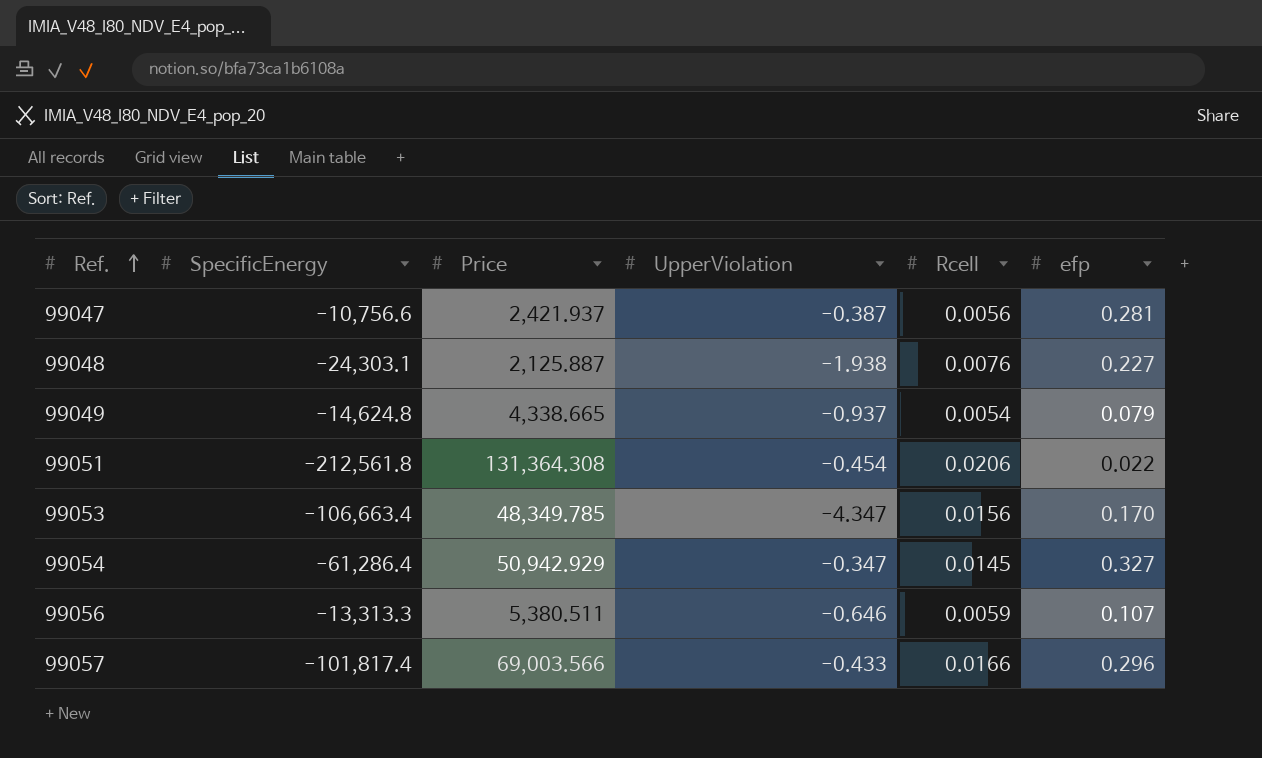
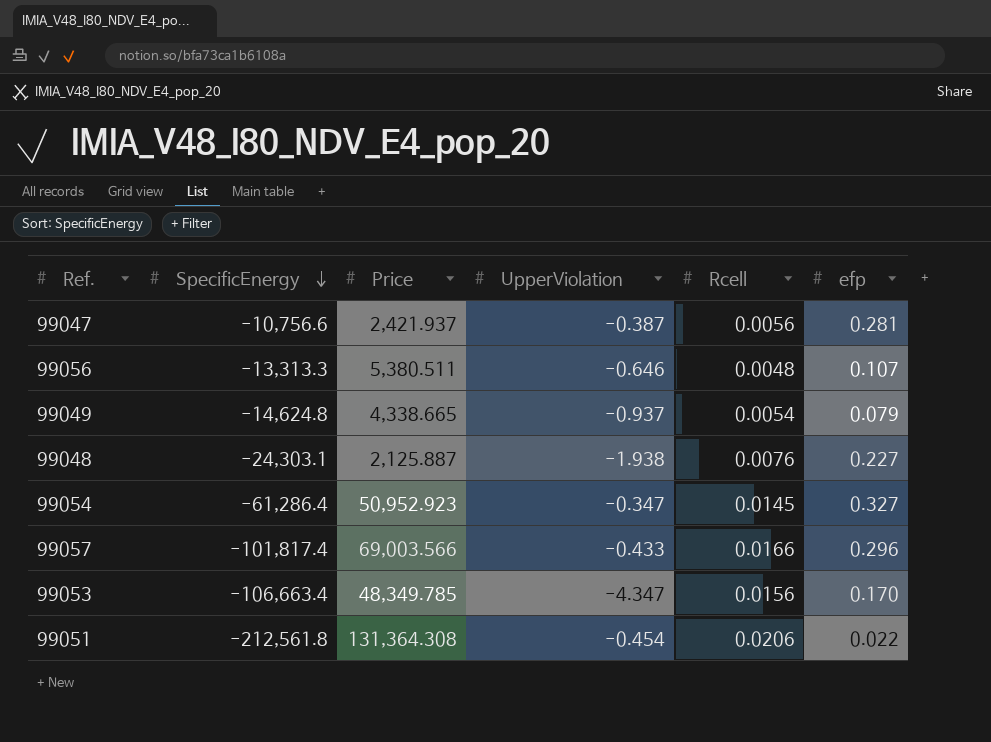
row order: Ref. ascending -> SpecificEnergy descending
99056 | Rcell: 0.0059 -> 0.0048
99054 | Price: 50,942.929 -> 50,952.923

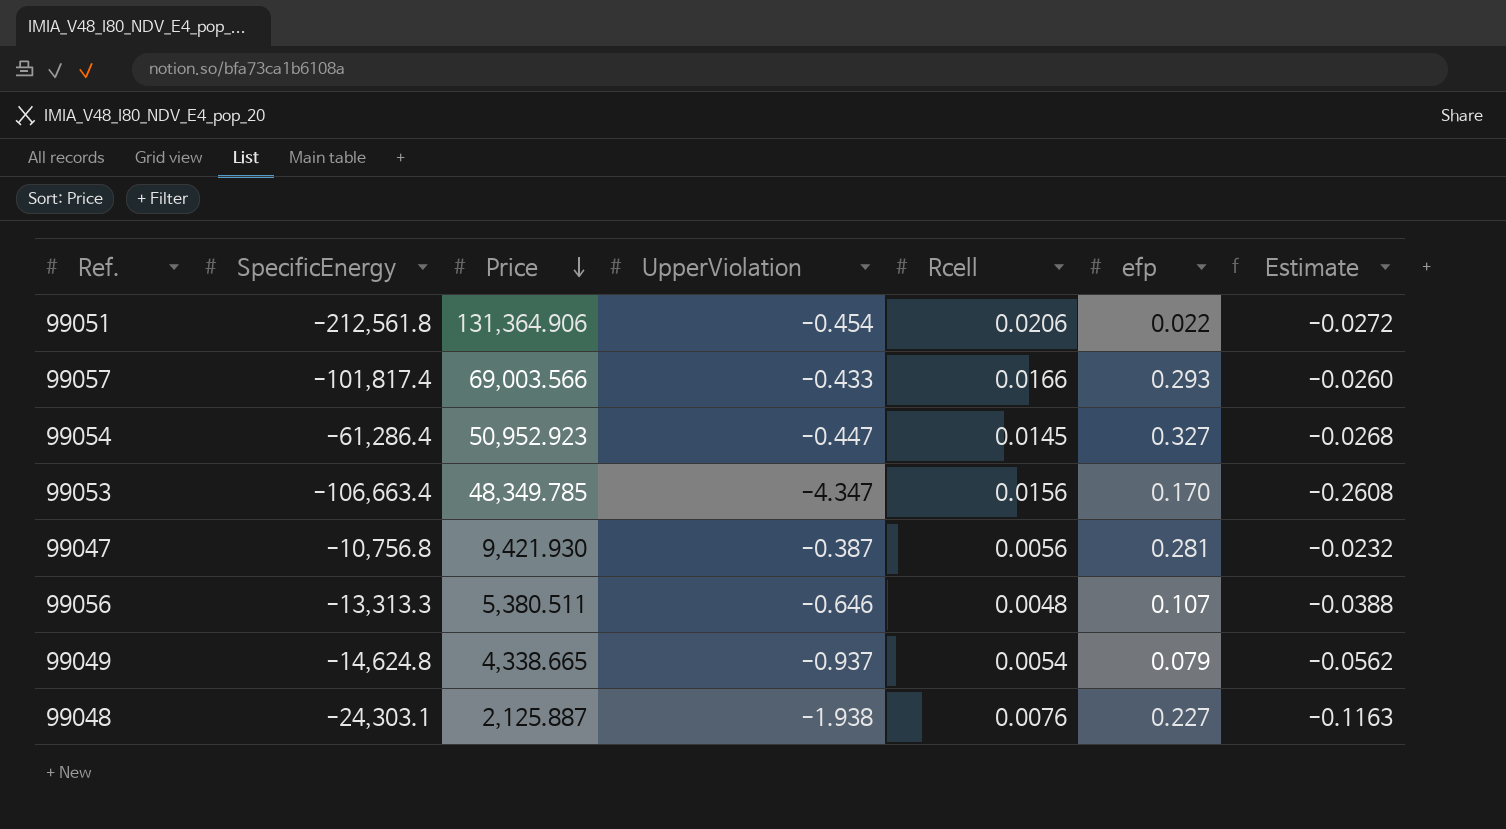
row order: SpecificEnergy descending -> Price descending
column Estimate | formula: none -> [UpperViolation] * 0.06
99051 | Price: 131,364.308 -> 131,364.906
99057 | efp: 0.296 -> 0.293
99054 | UpperViolation: -0.347 -> -0.447
99047 | SpecificEnergy: -10,756.6 -> -10,756.8
99047 | Price: 2,421.937 -> 9,421.930

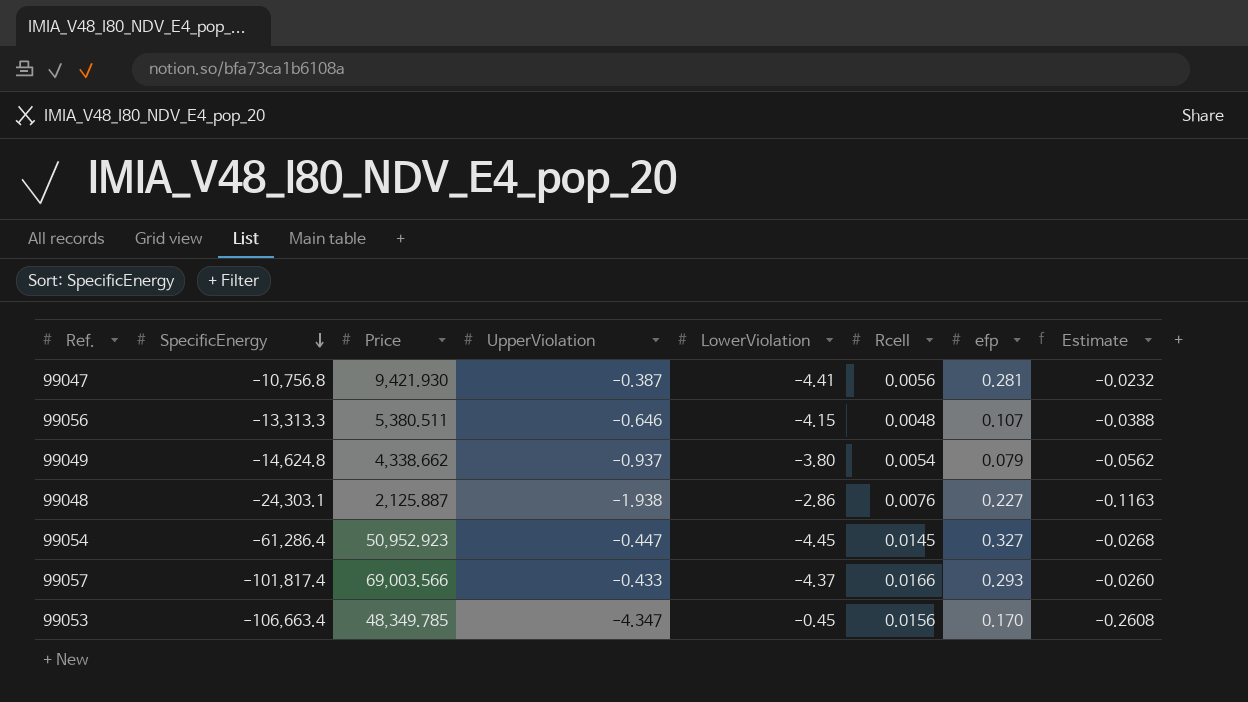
row order: Price descending -> SpecificEnergy descending
column LowerViolation | position: none -> 5
row 99051: -212,561.8 | 131,364.906 | -0.454 | 0.0206 | 0.022 | -0.0272 -> none
99049 | Price: 4,338.665 -> 4,338.662

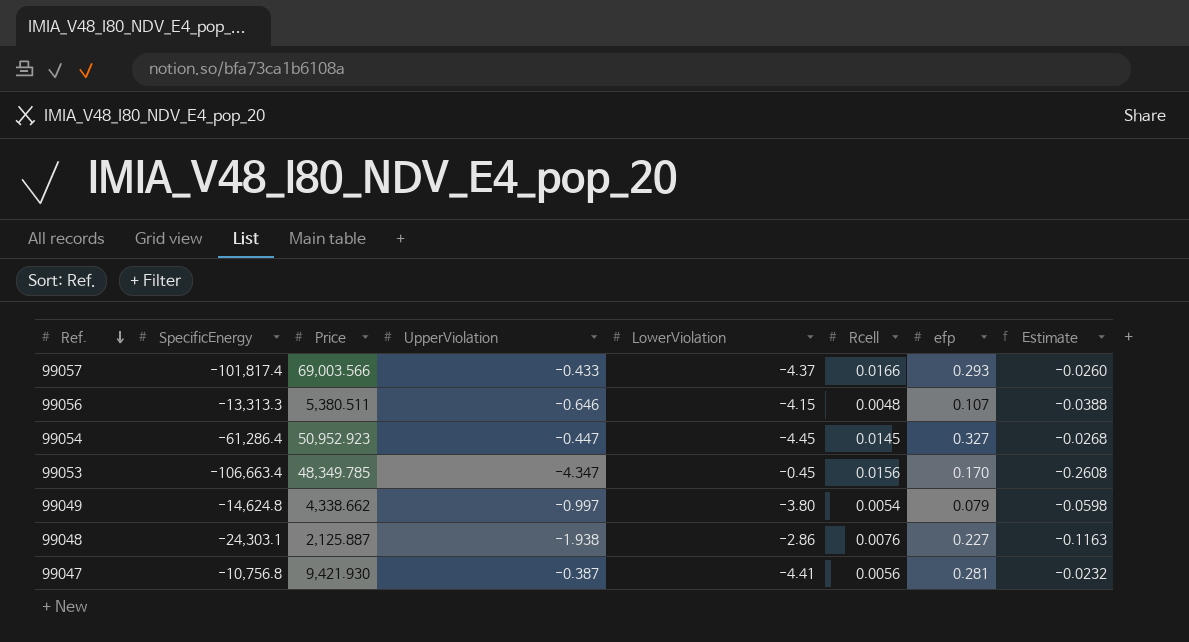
row order: SpecificEnergy descending -> Ref. descending
99049 | UpperViolation: -0.937 -> -0.997
99049 | Estimate: -0.0562 -> -0.0598

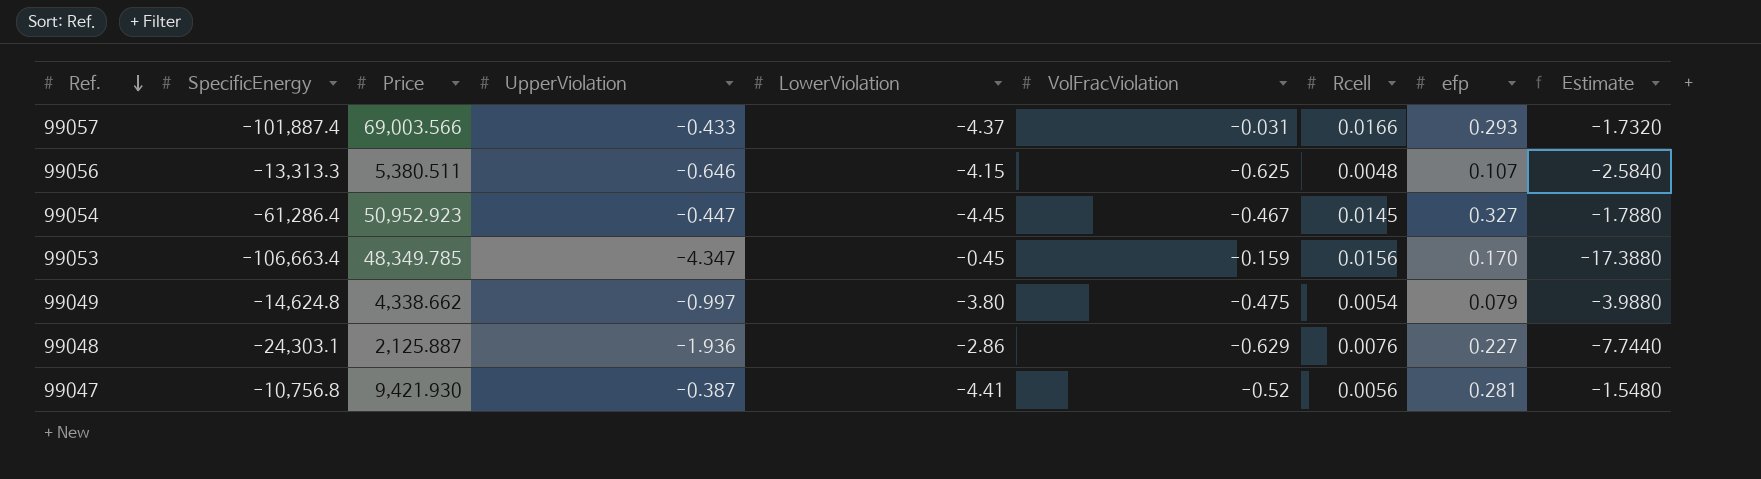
column VolFracViolation | position: none -> 6
column Estimate | formula: [UpperViolation] * 0.06 -> [UpperViolation] * 4
99057 | SpecificEnergy: -101,817.4 -> -101,887.4
99048 | UpperViolation: -1.938 -> -1.936

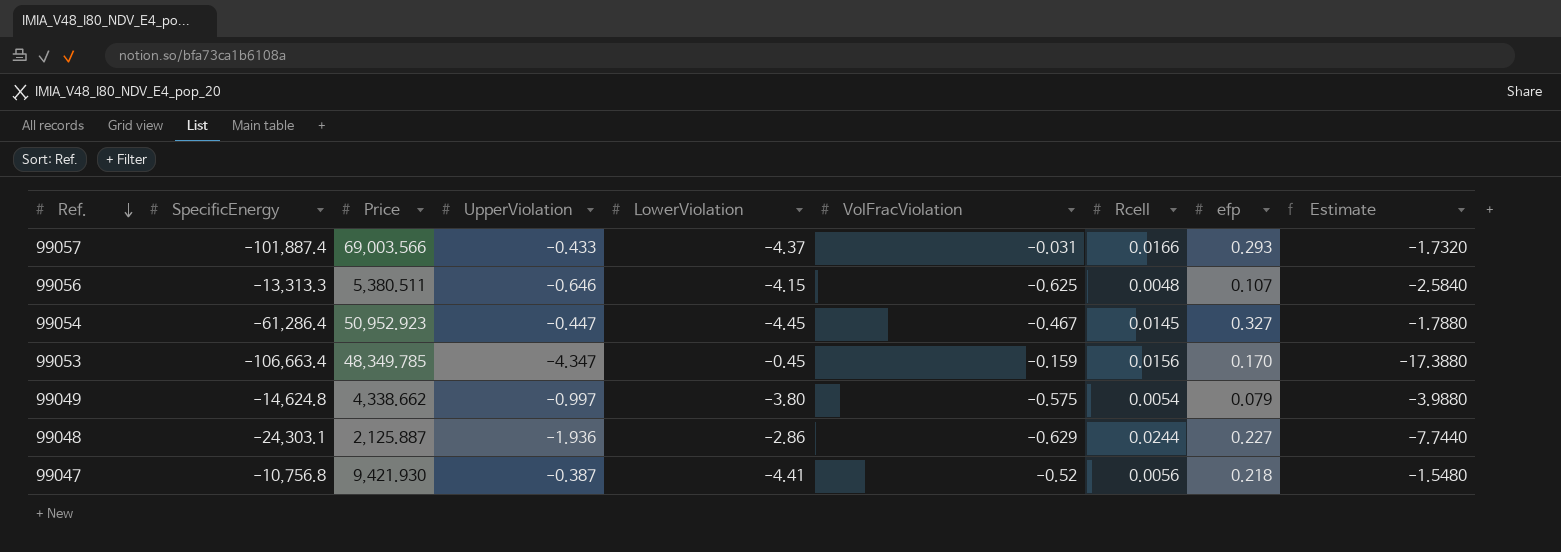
99049 | VolFracViolation: -0.475 -> -0.575
99048 | Rcell: 0.0076 -> 0.0244
99047 | efp: 0.281 -> 0.218

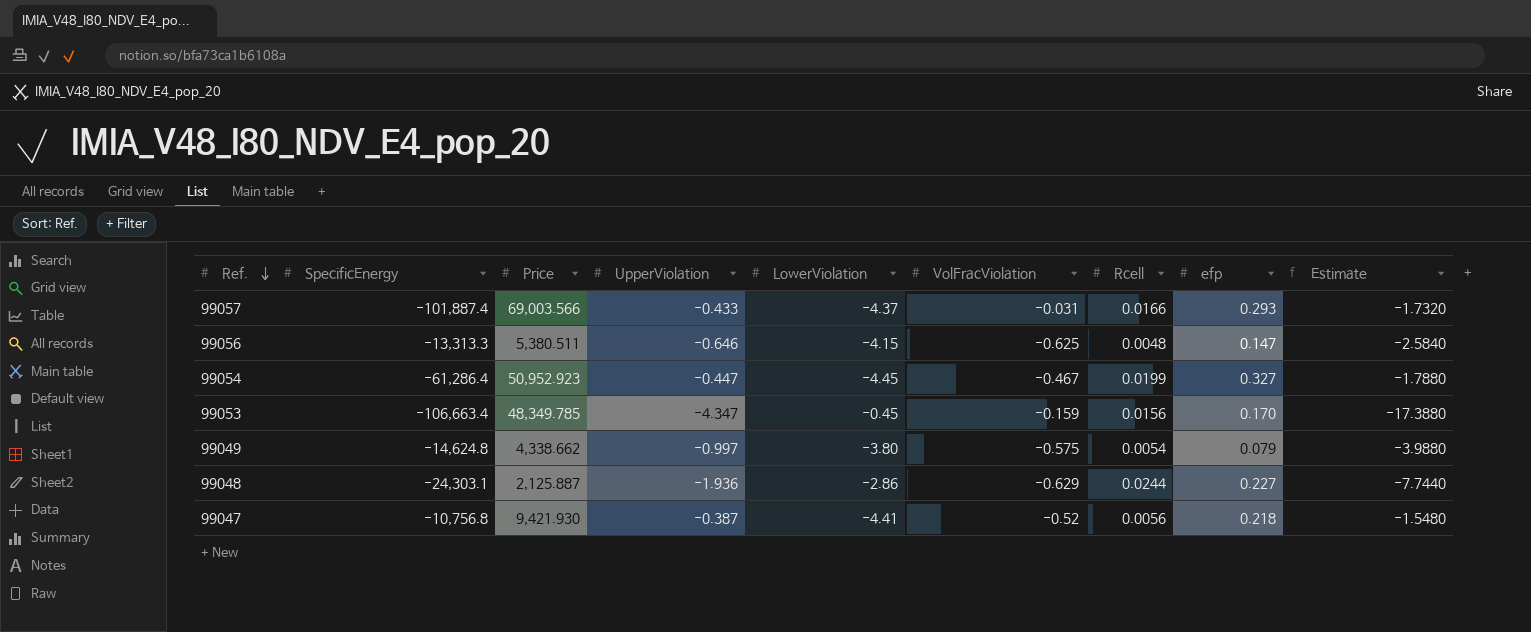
99056 | efp: 0.107 -> 0.147
99054 | Rcell: 0.0145 -> 0.0199

